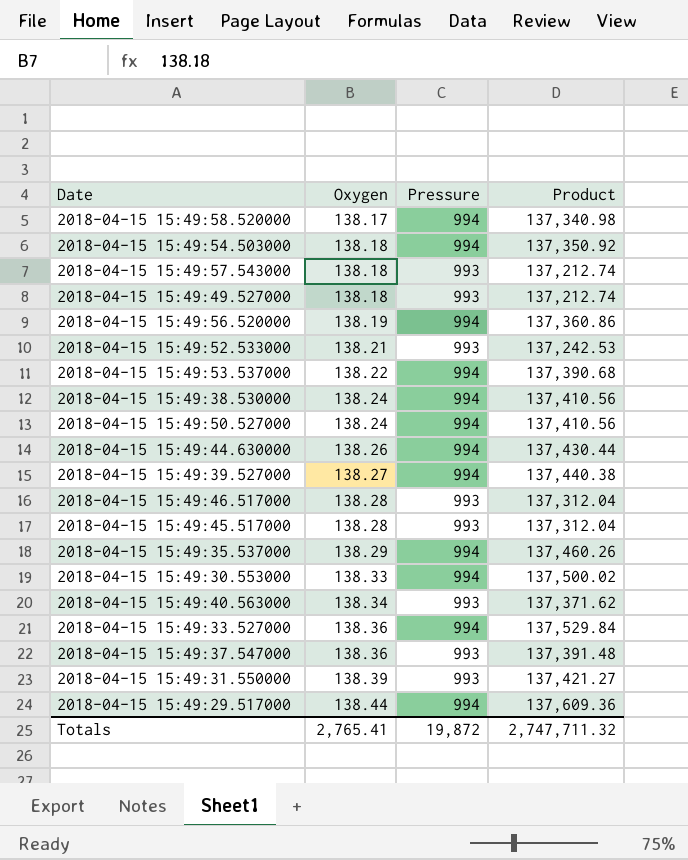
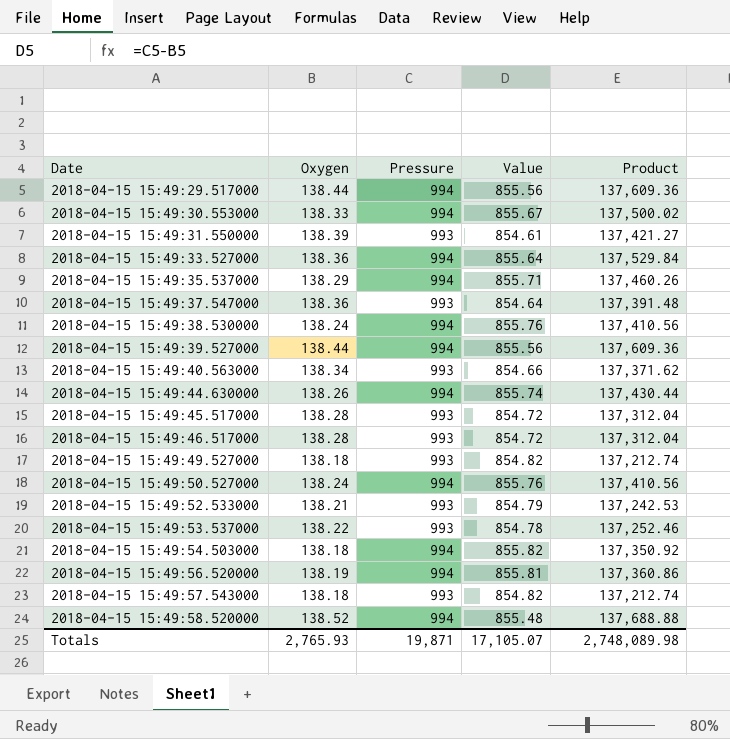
row order: Oxygen ascending -> Date ascending
column Value | formula: none -> [Pressure] - [Oxygen]
2018-04-15 15:49:39.527000 | Oxygen: 138.27 -> 138.44
2018-04-15 15:49:39.527000 | Product: 137,440.38 -> 137,609.36
2018-04-15 15:49:53.537000 | Pressure: 994 -> 993
2018-04-15 15:49:53.537000 | Product: 137,390.68 -> 137,252.46
2018-04-15 15:49:58.520000 | Oxygen: 138.17 -> 138.52
2018-04-15 15:49:58.520000 | Product: 137,340.98 -> 137,688.88
Totals | Oxygen: 2,765.41 -> 2,765.93
Totals | Pressure: 19,872 -> 19,871
Totals | Product: 2,747,711.32 -> 2,748,089.98

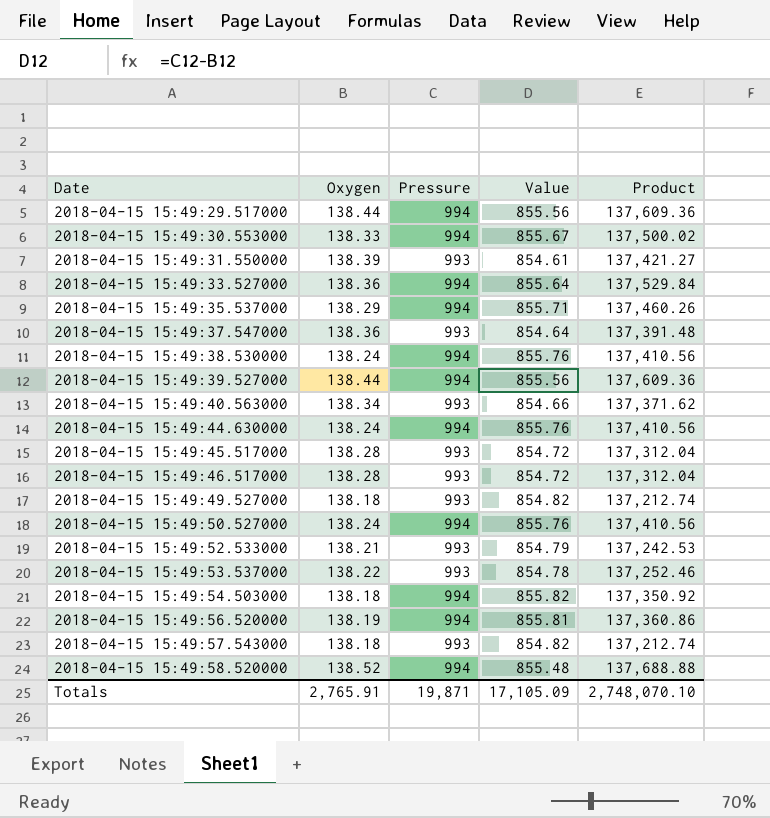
2018-04-15 15:49:44.630000 | Oxygen: 138.26 -> 138.24
2018-04-15 15:49:44.630000 | Value: 855.74 -> 855.76
2018-04-15 15:49:44.630000 | Product: 137,430.44 -> 137,410.56
Totals | Oxygen: 2,765.93 -> 2,765.91
Totals | Value: 17,105.07 -> 17,105.09
Totals | Product: 2,748,089.98 -> 2,748,070.10

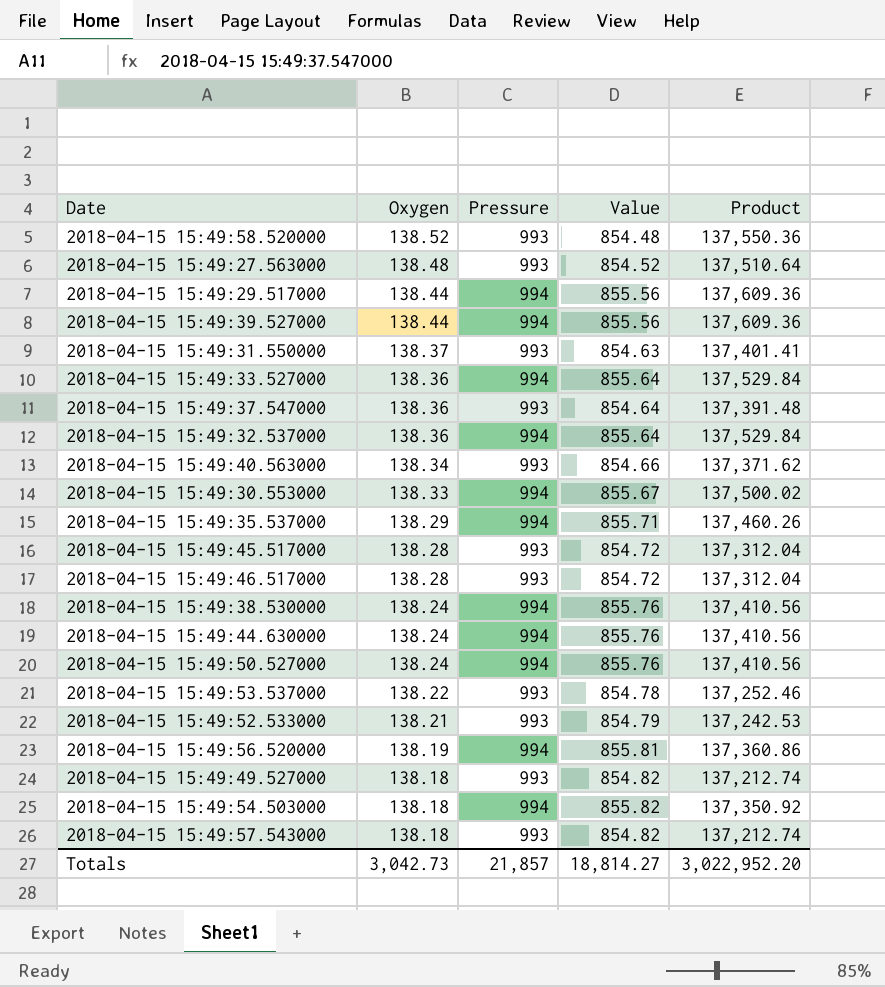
row order: Date ascending -> Oxygen descending
2018-04-15 15:49:58.520000 | Pressure: 994 -> 993
2018-04-15 15:49:58.520000 | Value: 855.48 -> 854.48
2018-04-15 15:49:58.520000 | Product: 137,688.88 -> 137,550.36
row 2018-04-15 15:49:27.563000: none -> 138.48 | 993 | 854.52 | 137,510.64
2018-04-15 15:49:31.550000 | Oxygen: 138.39 -> 138.37
2018-04-15 15:49:31.550000 | Value: 854.61 -> 854.63
2018-04-15 15:49:31.550000 | Product: 137,421.27 -> 137,401.41
row 2018-04-15 15:49:32.537000: none -> 138.36 | 994 | 855.64 | 137,529.84
Totals | Oxygen: 2,765.91 -> 3,042.73
Totals | Pressure: 19,871 -> 21,857
Totals | Value: 17,105.09 -> 18,814.27
Totals | Product: 2,748,070.10 -> 3,022,952.20

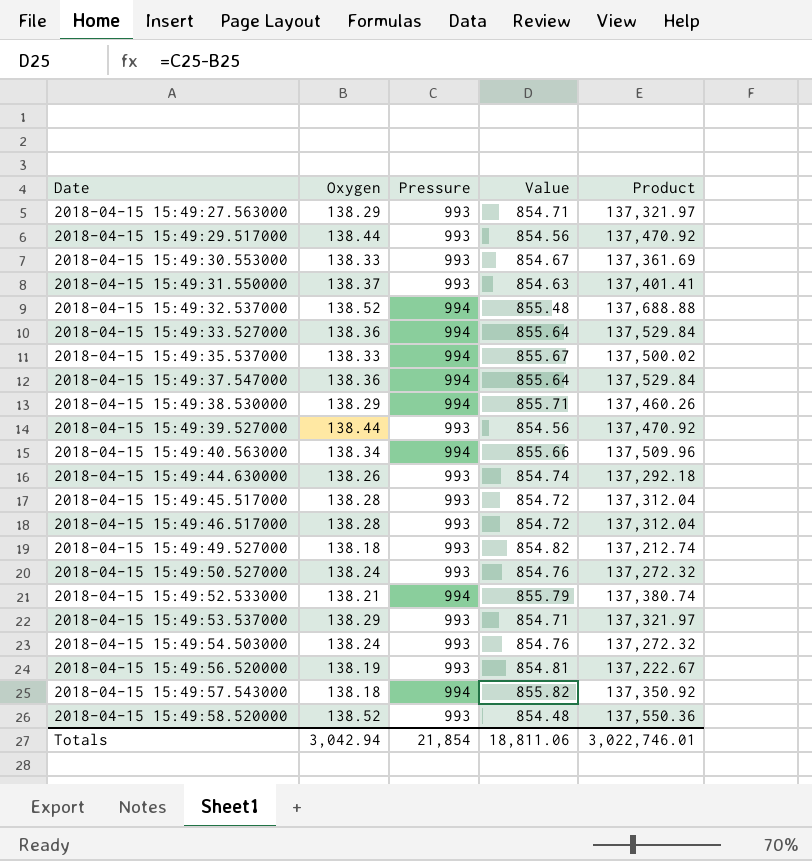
row order: Oxygen descending -> Date ascending
2018-04-15 15:49:27.563000 | Oxygen: 138.48 -> 138.29
2018-04-15 15:49:27.563000 | Value: 854.52 -> 854.71
2018-04-15 15:49:27.563000 | Product: 137,510.64 -> 137,321.97
2018-04-15 15:49:29.517000 | Pressure: 994 -> 993
2018-04-15 15:49:29.517000 | Value: 855.56 -> 854.56
2018-04-15 15:49:29.517000 | Product: 137,609.36 -> 137,470.92
2018-04-15 15:49:30.553000 | Pressure: 994 -> 993
2018-04-15 15:49:30.553000 | Value: 855.67 -> 854.67
2018-04-15 15:49:30.553000 | Product: 137,500.02 -> 137,361.69
2018-04-15 15:49:32.537000 | Oxygen: 138.36 -> 138.52
2018-04-15 15:49:32.537000 | Value: 855.64 -> 855.48
2018-04-15 15:49:32.537000 | Product: 137,529.84 -> 137,688.88
2018-04-15 15:49:35.537000 | Oxygen: 138.29 -> 138.33
2018-04-15 15:49:35.537000 | Value: 855.71 -> 855.67
2018-04-15 15:49:35.537000 | Product: 137,460.26 -> 137,500.02
2018-04-15 15:49:37.547000 | Pressure: 993 -> 994
2018-04-15 15:49:37.547000 | Value: 854.64 -> 855.64
2018-04-15 15:49:37.547000 | Product: 137,391.48 -> 137,529.84
2018-04-15 15:49:38.530000 | Oxygen: 138.24 -> 138.29
2018-04-15 15:49:38.530000 | Value: 855.76 -> 855.71
2018-04-15 15:49:38.530000 | Product: 137,410.56 -> 137,460.26
2018-04-15 15:49:39.527000 | Pressure: 994 -> 993
2018-04-15 15:49:39.527000 | Value: 855.56 -> 854.56
2018-04-15 15:49:39.527000 | Product: 137,609.36 -> 137,470.92
2018-04-15 15:49:40.563000 | Pressure: 993 -> 994
2018-04-15 15:49:40.563000 | Value: 854.66 -> 855.66
2018-04-15 15:49:40.563000 | Product: 137,371.62 -> 137,509.96
2018-04-15 15:49:44.630000 | Oxygen: 138.24 -> 138.26
2018-04-15 15:49:44.630000 | Pressure: 994 -> 993
2018-04-15 15:49:44.630000 | Value: 855.76 -> 854.74
2018-04-15 15:49:44.630000 | Product: 137,410.56 -> 137,292.18
2018-04-15 15:49:50.527000 | Pressure: 994 -> 993
2018-04-15 15:49:50.527000 | Value: 855.76 -> 854.76
2018-04-15 15:49:50.527000 | Product: 137,410.56 -> 137,272.32
2018-04-15 15:49:52.533000 | Pressure: 993 -> 994
2018-04-15 15:49:52.533000 | Value: 854.79 -> 855.79
2018-04-15 15:49:52.533000 | Product: 137,242.53 -> 137,380.74
2018-04-15 15:49:53.537000 | Oxygen: 138.22 -> 138.29
2018-04-15 15:49:53.537000 | Value: 854.78 -> 854.71
2018-04-15 15:49:53.537000 | Product: 137,252.46 -> 137,321.97
2018-04-15 15:49:54.503000 | Oxygen: 138.18 -> 138.24
2018-04-15 15:49:54.503000 | Pressure: 994 -> 993
2018-04-15 15:49:54.503000 | Value: 855.82 -> 854.76
2018-04-15 15:49:54.503000 | Product: 137,350.92 -> 137,272.32
2018-04-15 15:49:56.520000 | Pressure: 994 -> 993
2018-04-15 15:49:56.520000 | Value: 855.81 -> 854.81
2018-04-15 15:49:56.520000 | Product: 137,360.86 -> 137,222.67
2018-04-15 15:49:57.543000 | Pressure: 993 -> 994
2018-04-15 15:49:57.543000 | Value: 854.82 -> 855.82
2018-04-15 15:49:57.543000 | Product: 137,212.74 -> 137,350.92
Totals | Oxygen: 3,042.73 -> 3,042.94
Totals | Pressure: 21,857 -> 21,854
Totals | Value: 18,814.27 -> 18,811.06
Totals | Product: 3,022,952.20 -> 3,022,746.01

